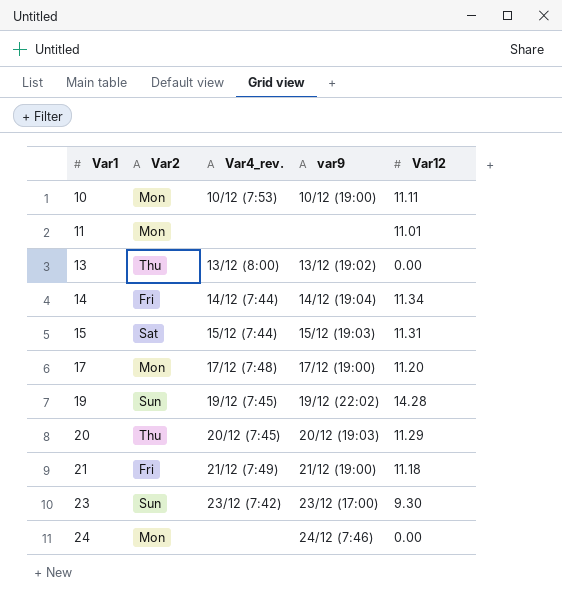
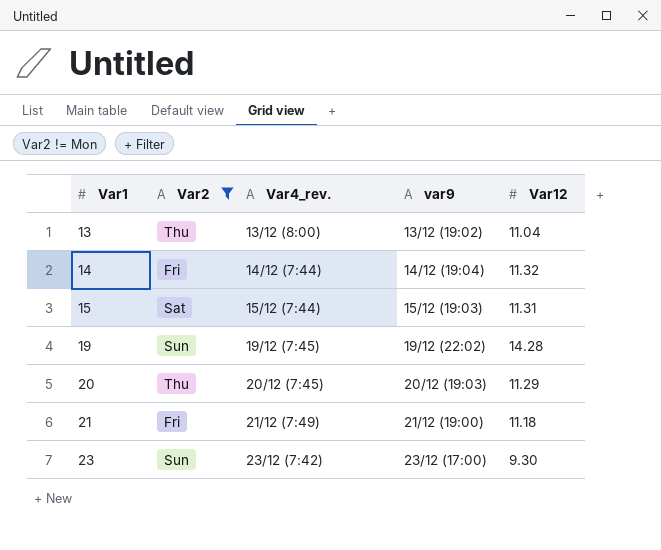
filter: none -> Var2 != Mon
13 | Var12: 0.00 -> 11.04
14 | Var12: 11.34 -> 11.32

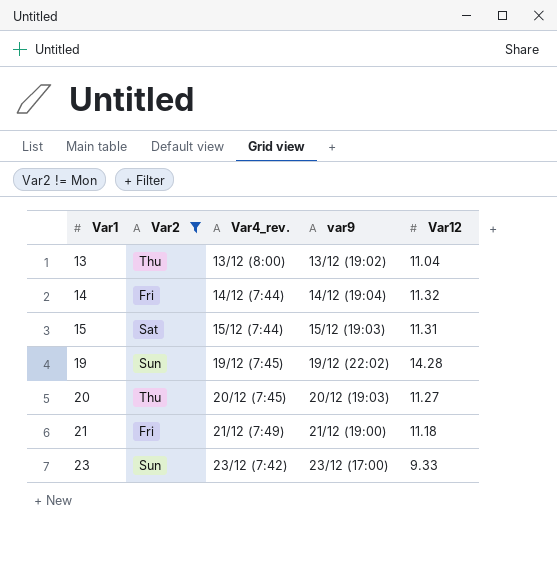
20 | Var12: 11.29 -> 11.27
23 | Var12: 9.30 -> 9.33

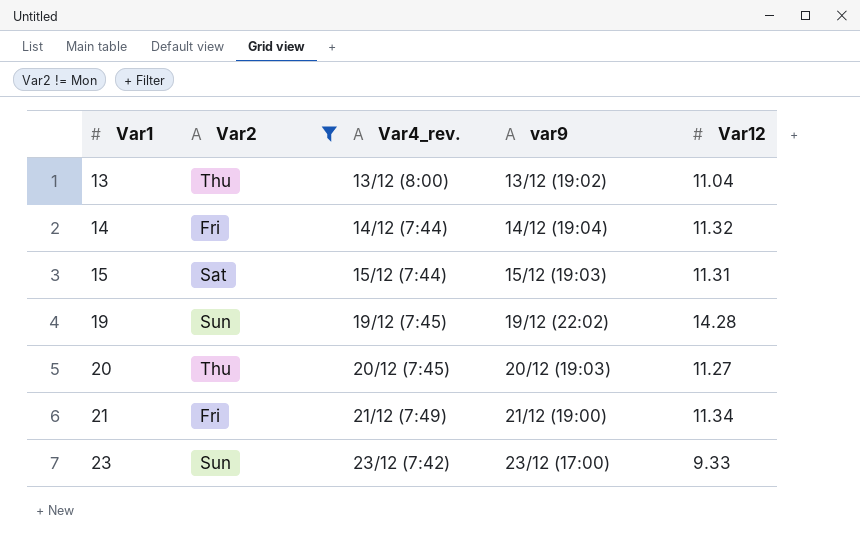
21 | Var12: 11.18 -> 11.34

